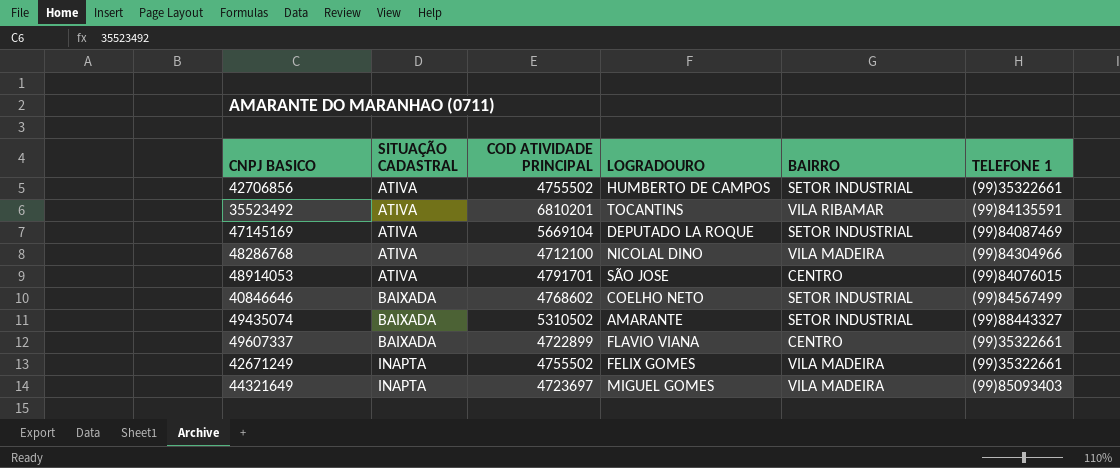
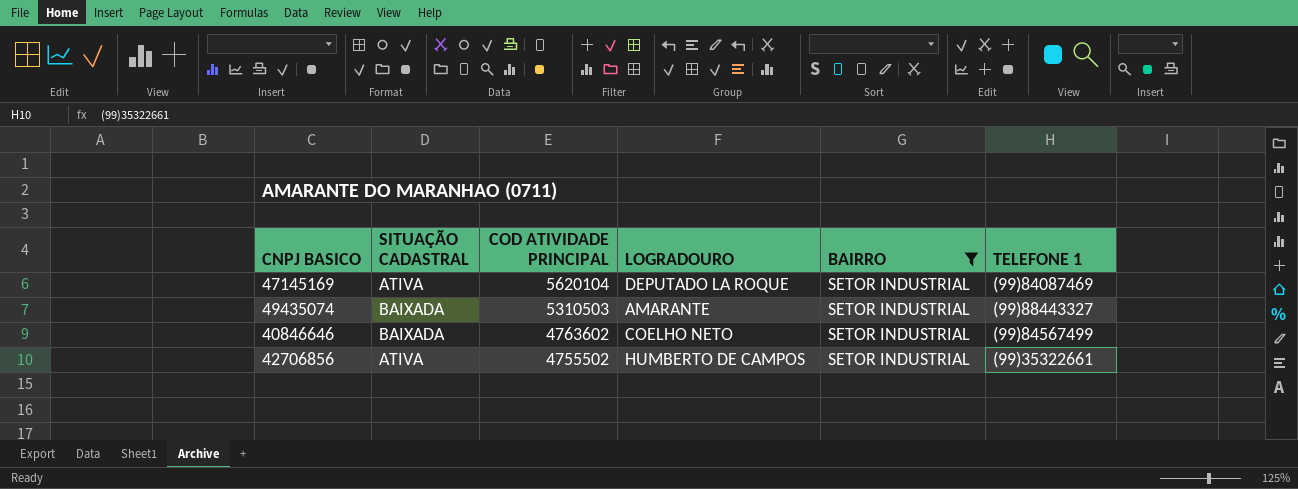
filter: none -> BAIRRO = SETOR INDUSTRIAL
row order: SITUAÇÃO CADASTRAL ascending -> COD ATIVIDADE PRINCIPAL descending
47145169 | COD ATIVIDADE PRINCIPAL: 5669104 -> 5620104
49435074 | COD ATIVIDADE PRINCIPAL: 5310502 -> 5310503
40846646 | COD ATIVIDADE PRINCIPAL: 4768602 -> 4763602

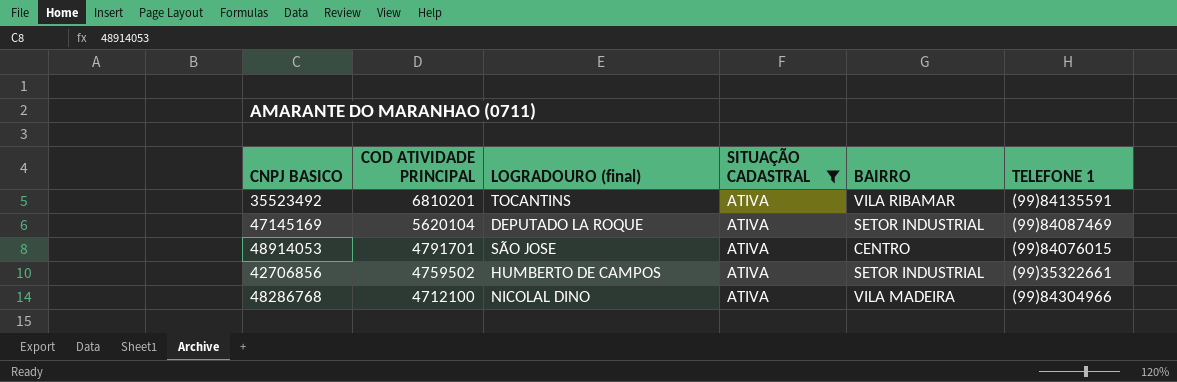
filter: BAIRRO = SETOR INDUSTRIAL -> SITUAÇÃO CADASTRAL = ATIVA
column name: LOGRADOURO -> LOGRADOURO (final)
column SITUAÇÃO CADASTRAL | position: 2 -> 4
42706856 | COD ATIVIDADE PRINCIPAL: 4755502 -> 4759502

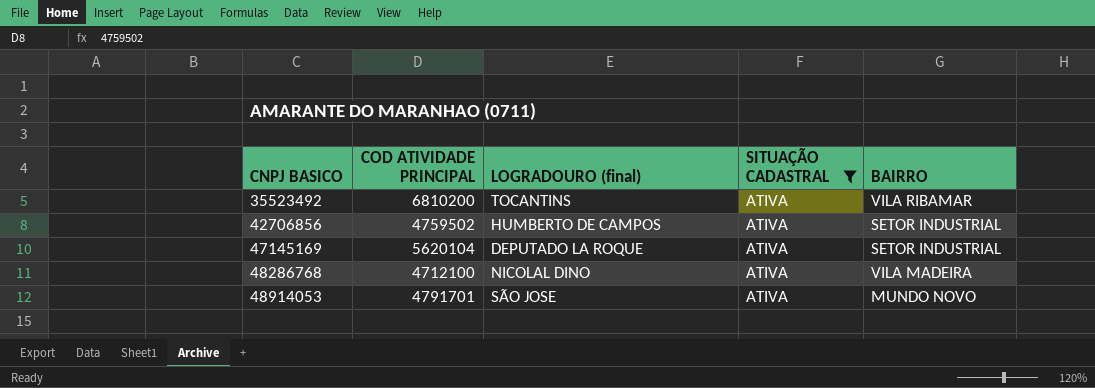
row order: COD ATIVIDADE PRINCIPAL descending -> CNPJ BASICO ascending
column TELEFONE 1 | position: 6 -> none
35523492 | COD ATIVIDADE PRINCIPAL: 6810201 -> 6810200
48914053 | BAIRRO: CENTRO -> MUNDO NOVO

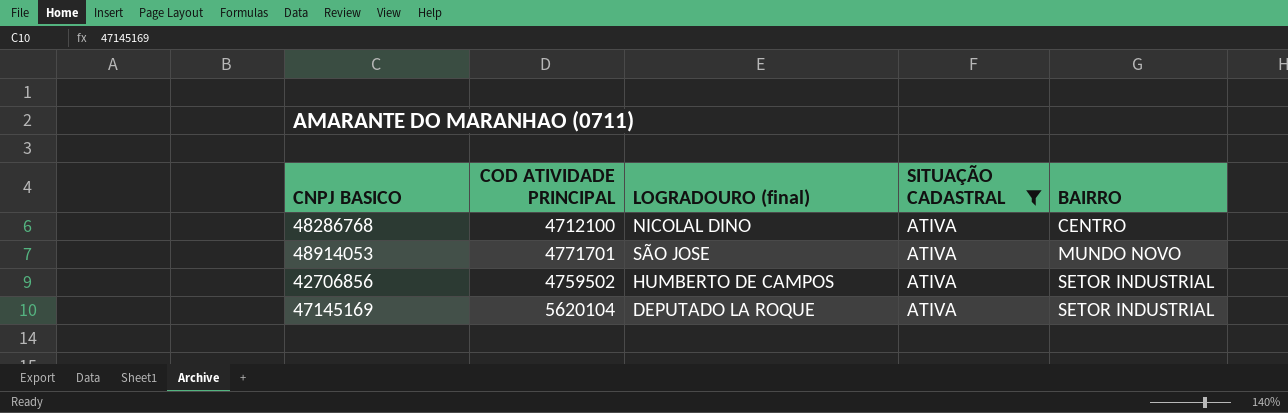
row order: CNPJ BASICO ascending -> BAIRRO ascending
row 35523492: 6810200 | TOCANTINS | ATIVA | VILA RIBAMAR -> none
48286768 | BAIRRO: VILA MADEIRA -> CENTRO
48914053 | COD ATIVIDADE PRINCIPAL: 4791701 -> 4771701

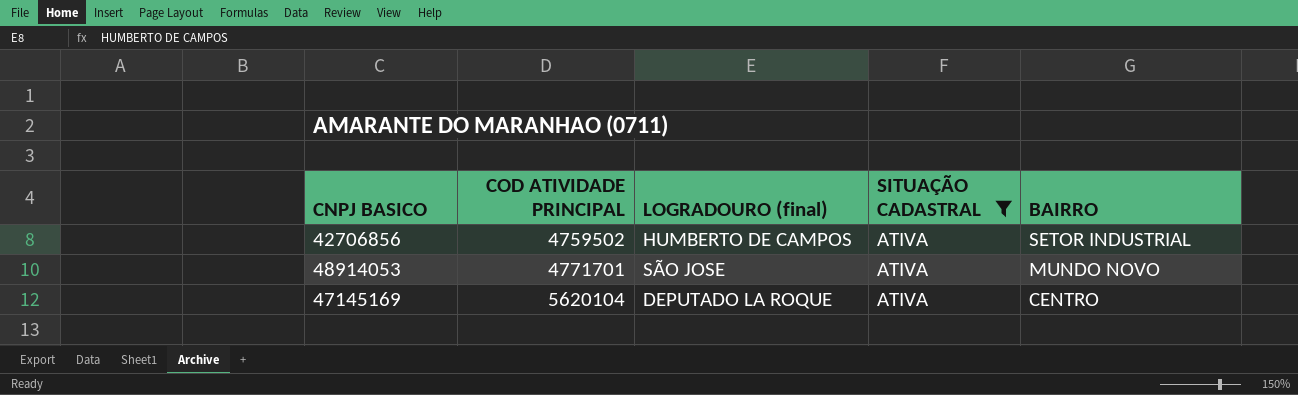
row order: BAIRRO ascending -> COD ATIVIDADE PRINCIPAL ascending
row 48286768: 4712100 | NICOLAL DINO | ATIVA | CENTRO -> none
47145169 | BAIRRO: SETOR INDUSTRIAL -> CENTRO

